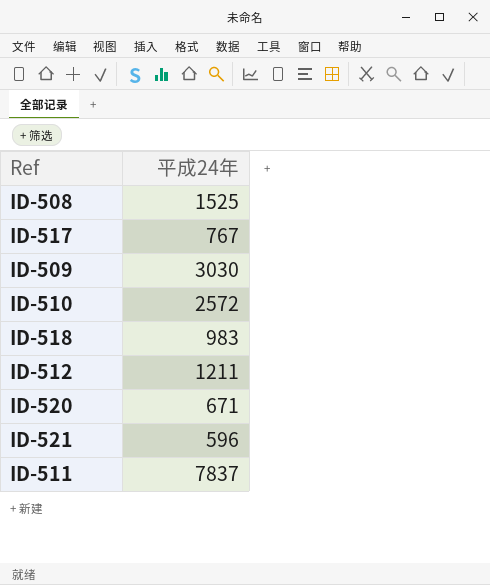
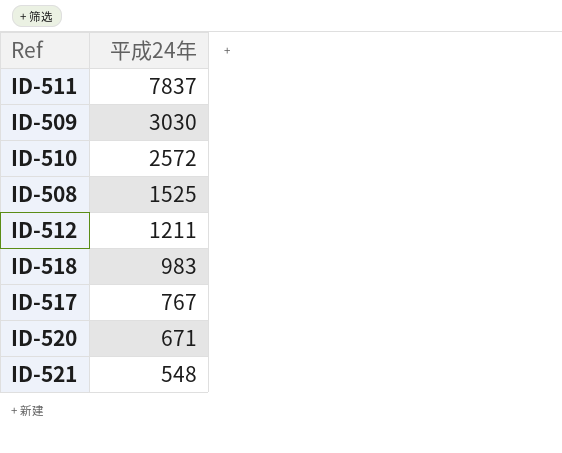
row order: none -> 平成24年 descending
ID-521 | 平成24年: 596 -> 548

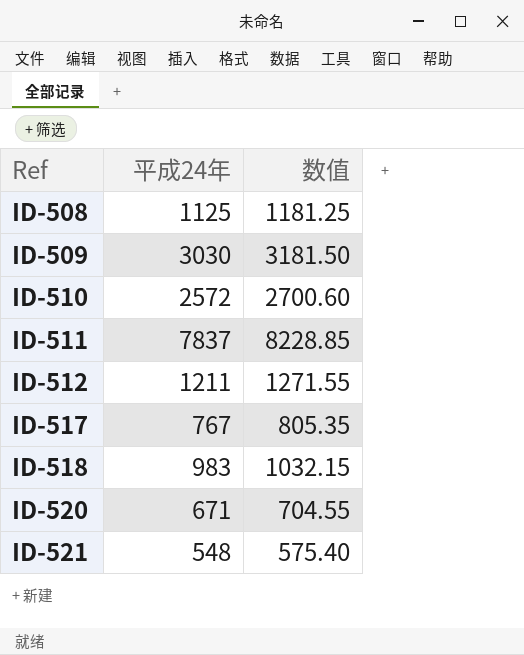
row order: 平成24年 descending -> Ref ascending
column 数值 | formula: none -> [平成24年] * 1.05
ID-508 | 平成24年: 1525 -> 1125

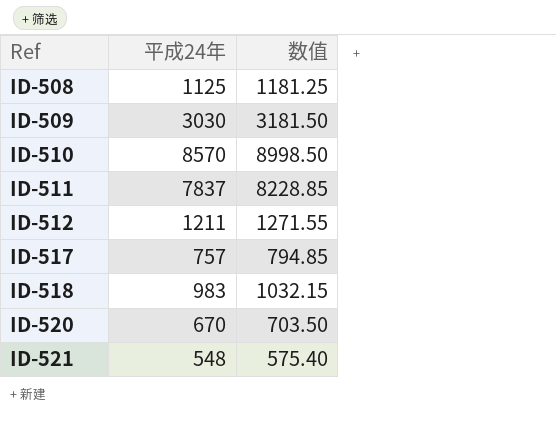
ID-510 | 平成24年: 2572 -> 8570
ID-510 | 数值: 2700.60 -> 8998.50
ID-517 | 平成24年: 767 -> 757
ID-517 | 数值: 805.35 -> 794.85
ID-520 | 平成24年: 671 -> 670
ID-520 | 数值: 704.55 -> 703.50

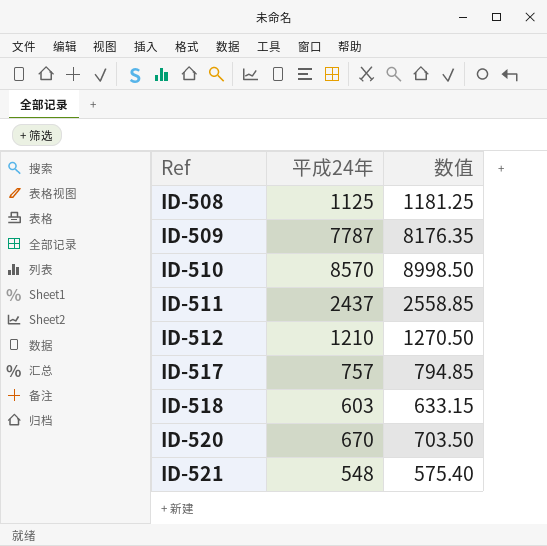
ID-509 | 平成24年: 3030 -> 7787
ID-509 | 数值: 3181.50 -> 8176.35
ID-511 | 平成24年: 7837 -> 2437
ID-511 | 数值: 8228.85 -> 2558.85
ID-512 | 平成24年: 1211 -> 1210
ID-512 | 数值: 1271.55 -> 1270.50
ID-518 | 平成24年: 983 -> 603
ID-518 | 数值: 1032.15 -> 633.15

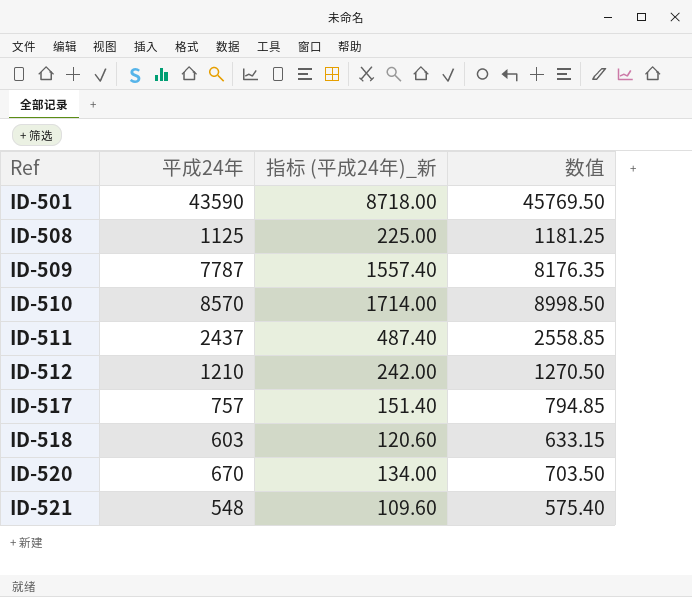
column 指标 (平成24年)_新 | formula: none -> [平成24年] * 0.2
row ID-501: none -> 43590 | 8718.00 | 45769.50

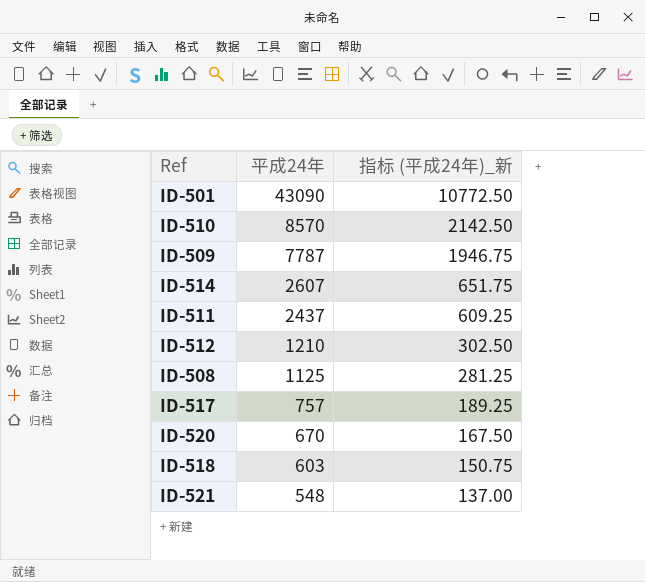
row order: Ref ascending -> 平成24年 descending
column 数值 | formula: [平成24年] * 1.05 -> none
column 指标 (平成24年)_新 | formula: [平成24年] * 0.2 -> [平成24年] * 0.25
ID-501 | 平成24年: 43590 -> 43090
row ID-514: none -> 2607 | 651.75

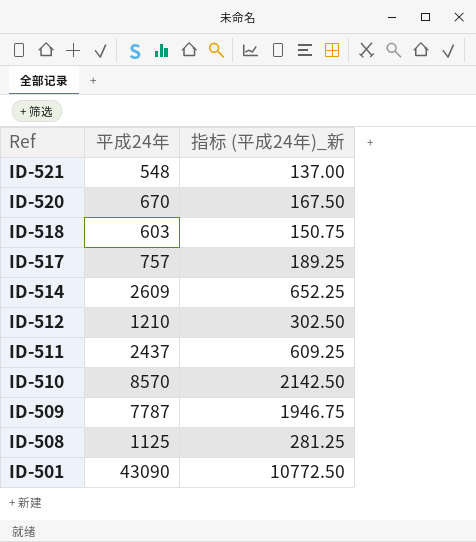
row order: 平成24年 descending -> Ref descending
ID-514 | 平成24年: 2607 -> 2609
ID-514 | 指标 (平成24年)_新: 651.75 -> 652.25

